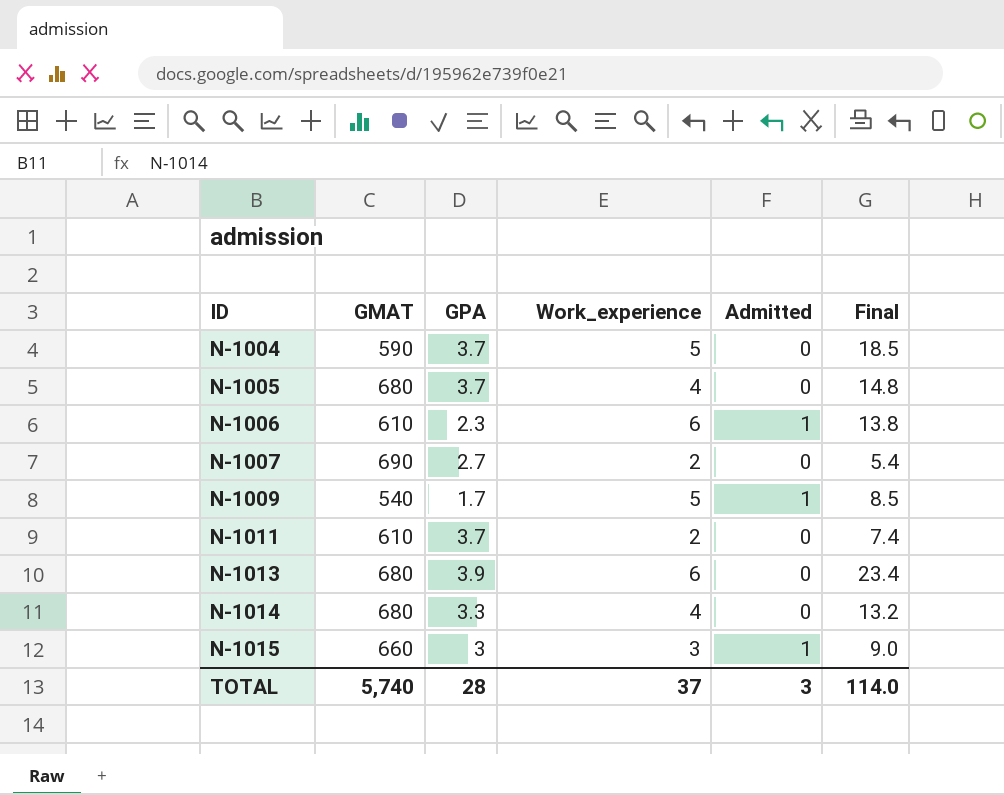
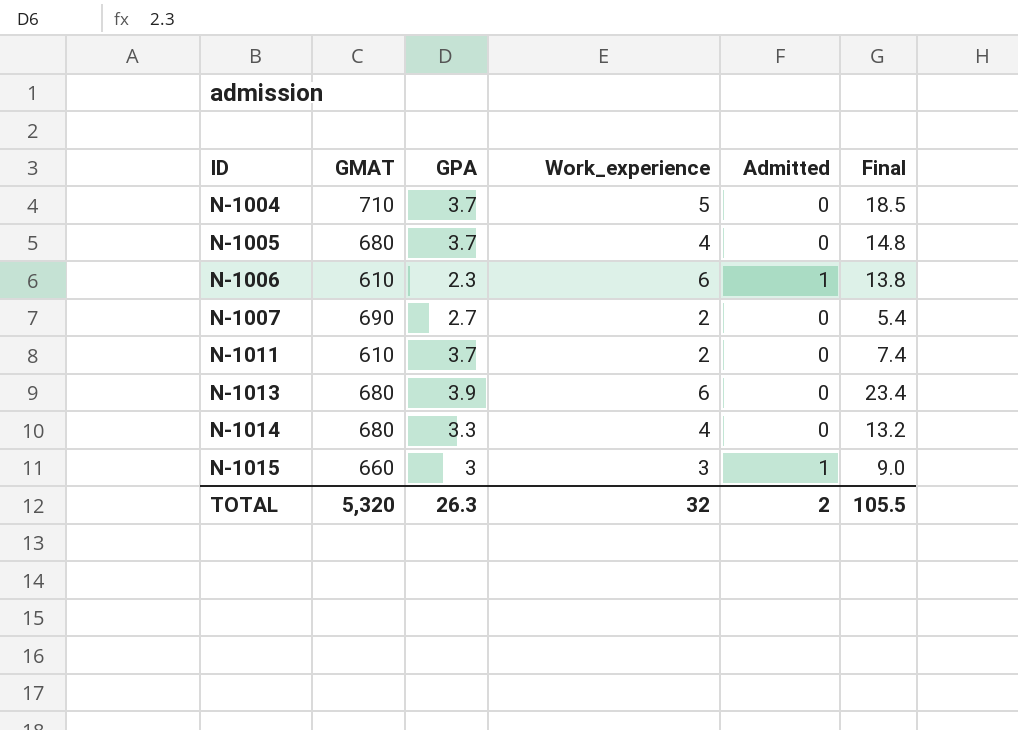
row N-1009: 540 | 1.7 | 5 | 1 | 8.5 -> none
N-1004 | GMAT: 590 -> 710
TOTAL | GMAT: 5,740 -> 5,320
TOTAL | GPA: 28 -> 26.3
TOTAL | Work_experience: 37 -> 32
TOTAL | Admitted: 3 -> 2
TOTAL | Final: 114.0 -> 105.5

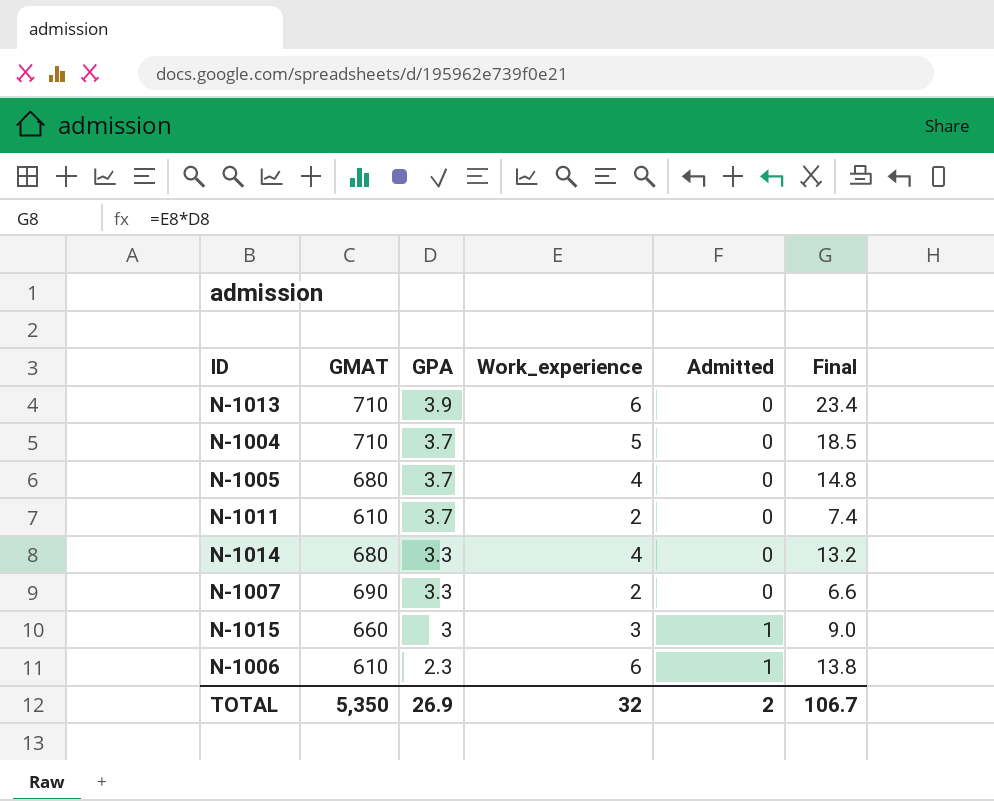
row order: ID ascending -> GPA descending
N-1013 | GMAT: 680 -> 710
N-1007 | GPA: 2.7 -> 3.3
N-1007 | Final: 5.4 -> 6.6
TOTAL | GMAT: 5,320 -> 5,350
TOTAL | GPA: 26.3 -> 26.9
TOTAL | Final: 105.5 -> 106.7

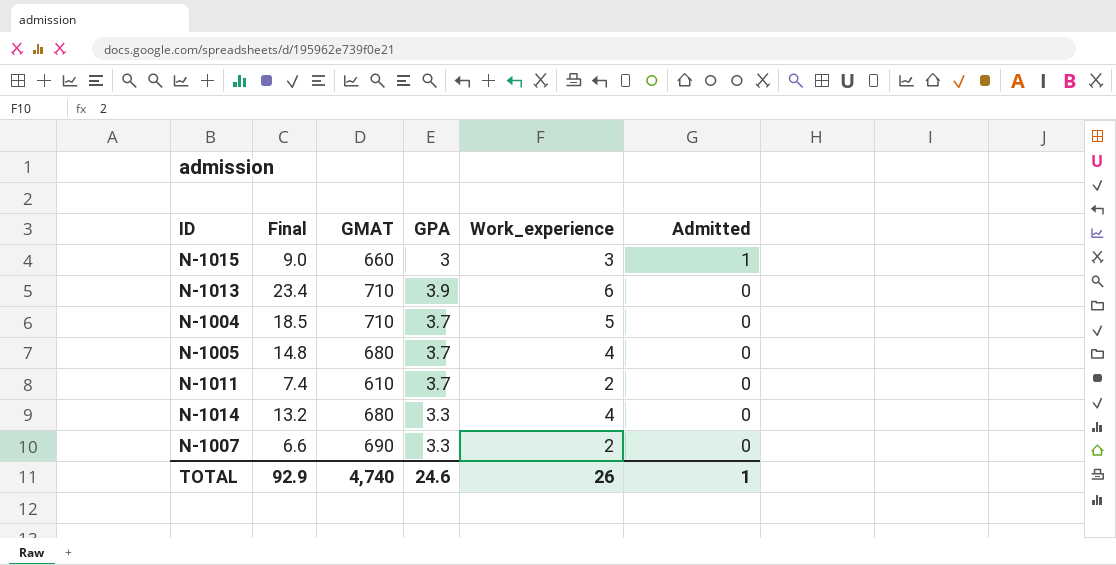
row order: GPA descending -> Admitted descending
column Final | position: 6 -> 2
row N-1006: 610 | 2.3 | 6 | 1 | 13.8 -> none
TOTAL | Final: 106.7 -> 92.9
TOTAL | GMAT: 5,350 -> 4,740
TOTAL | GPA: 26.9 -> 24.6
TOTAL | Work_experience: 32 -> 26
TOTAL | Admitted: 2 -> 1

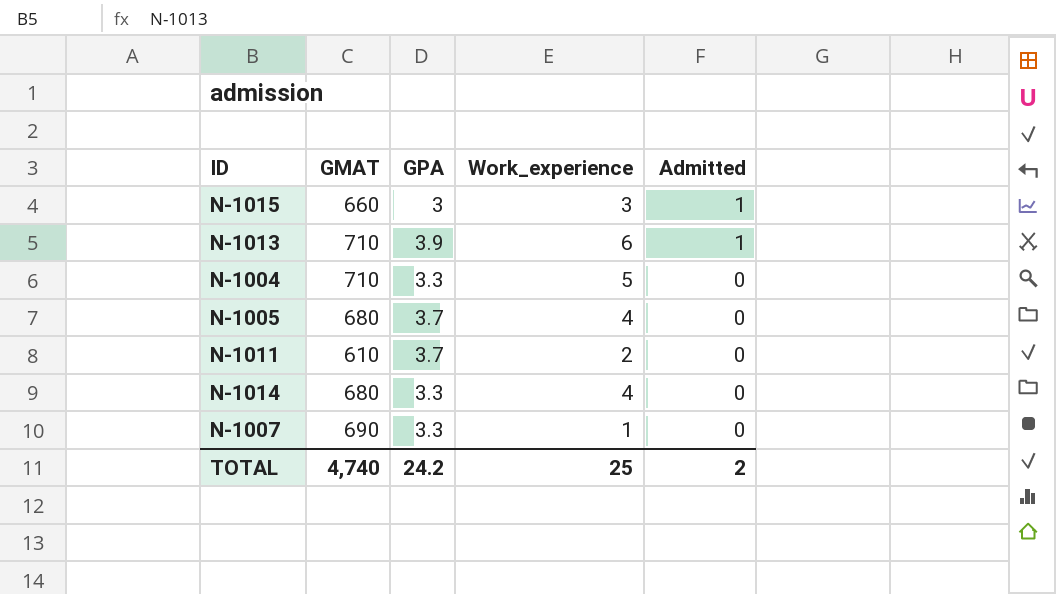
column Final | formula: [GPA] * [Work_experience] -> none
N-1013 | Admitted: 0 -> 1
N-1004 | GPA: 3.7 -> 3.3
N-1007 | Work_experience: 2 -> 1
TOTAL | GPA: 24.6 -> 24.2
TOTAL | Work_experience: 26 -> 25
TOTAL | Admitted: 1 -> 2

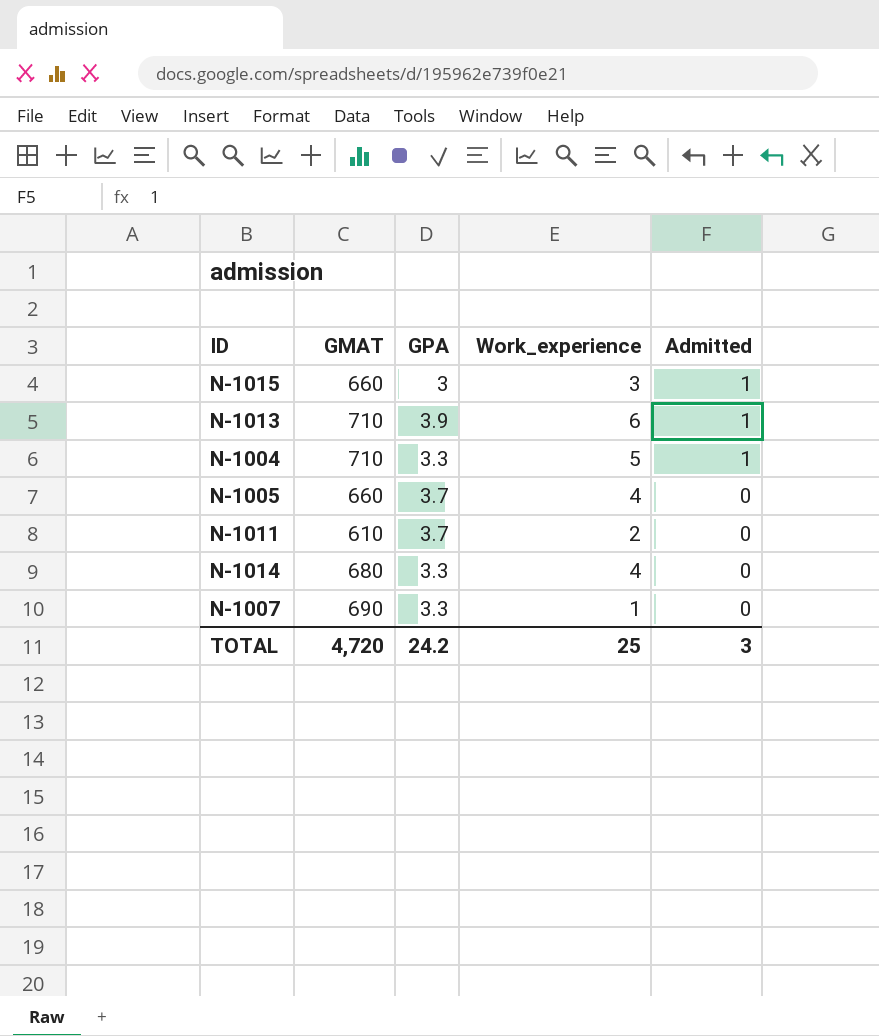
N-1004 | Admitted: 0 -> 1
N-1005 | GMAT: 680 -> 660
TOTAL | GMAT: 4,740 -> 4,720
TOTAL | Admitted: 2 -> 3

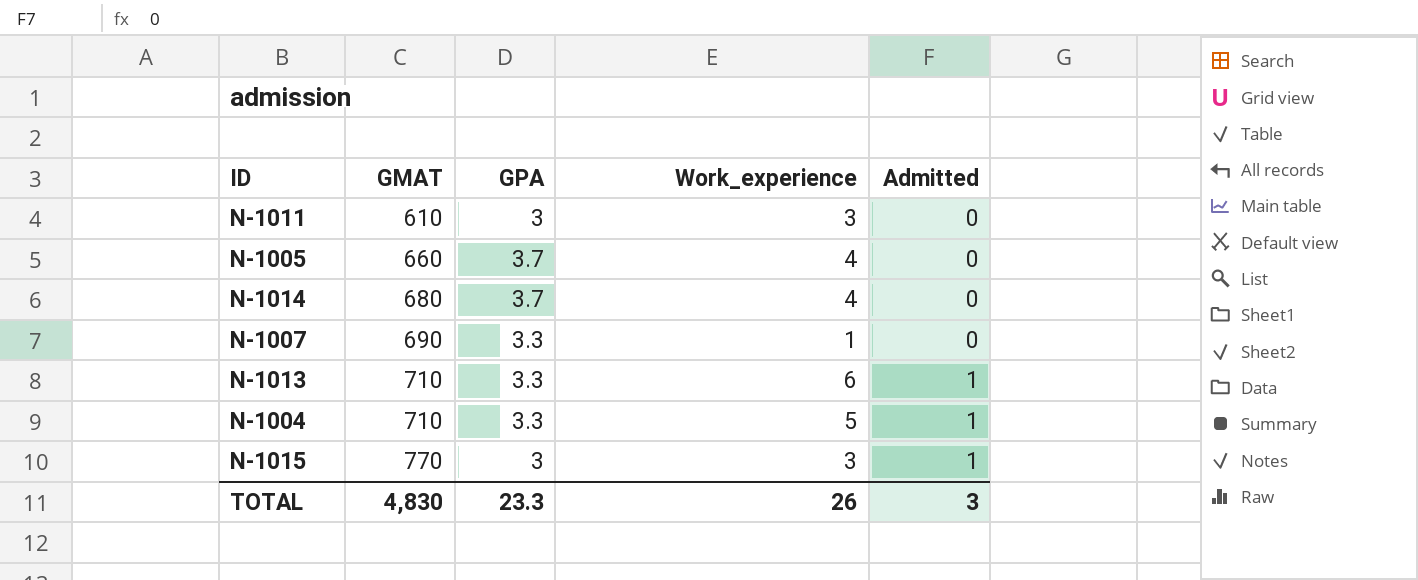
row order: Admitted descending -> GMAT ascending
N-1011 | GPA: 3.7 -> 3
N-1011 | Work_experience: 2 -> 3
N-1014 | GPA: 3.3 -> 3.7
N-1013 | GPA: 3.9 -> 3.3
N-1015 | GMAT: 660 -> 770
TOTAL | GMAT: 4,720 -> 4,830
TOTAL | GPA: 24.2 -> 23.3
TOTAL | Work_experience: 25 -> 26

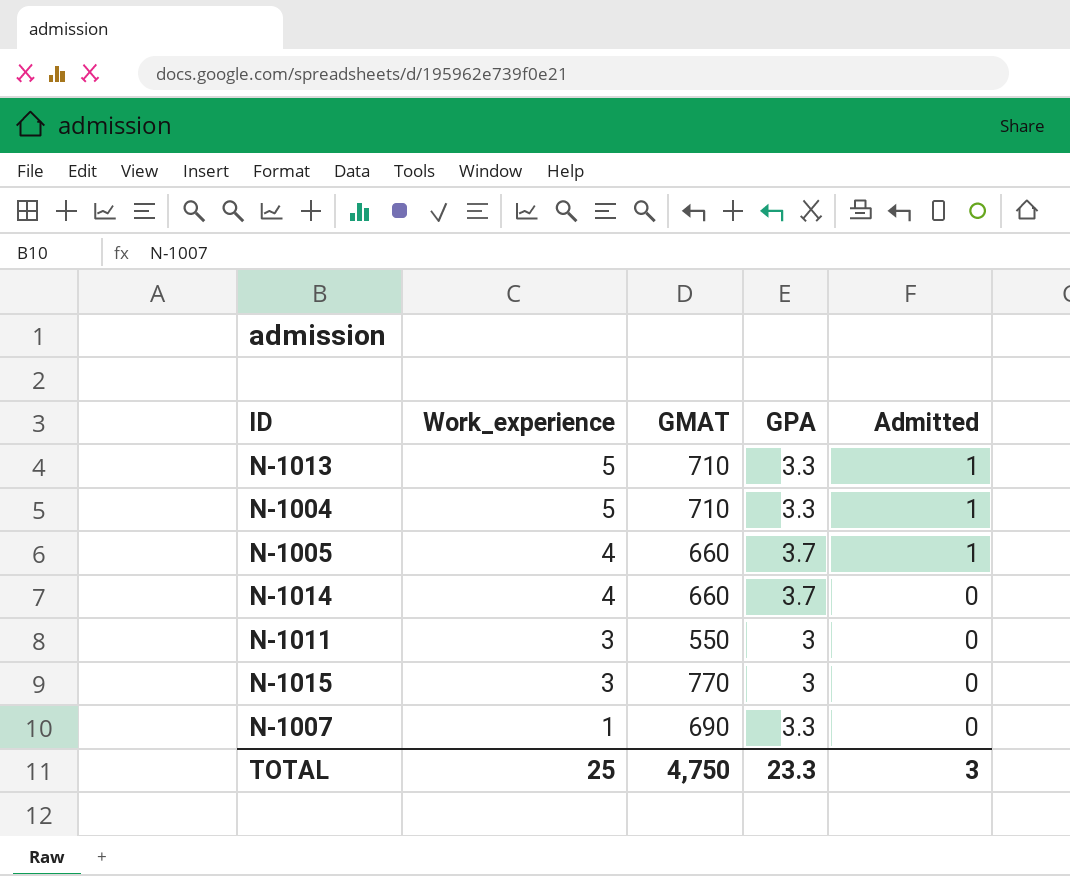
row order: GMAT ascending -> Work_experience descending
column Work_experience | position: 4 -> 2
N-1013 | Work_experience: 6 -> 5
N-1005 | Admitted: 0 -> 1
N-1014 | GMAT: 680 -> 660
N-1011 | GMAT: 610 -> 550
N-1015 | Admitted: 1 -> 0
TOTAL | Work_experience: 26 -> 25
TOTAL | GMAT: 4,830 -> 4,750

